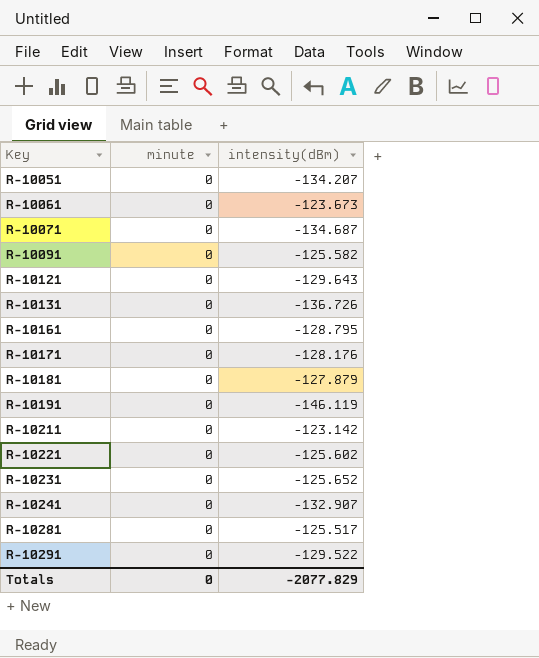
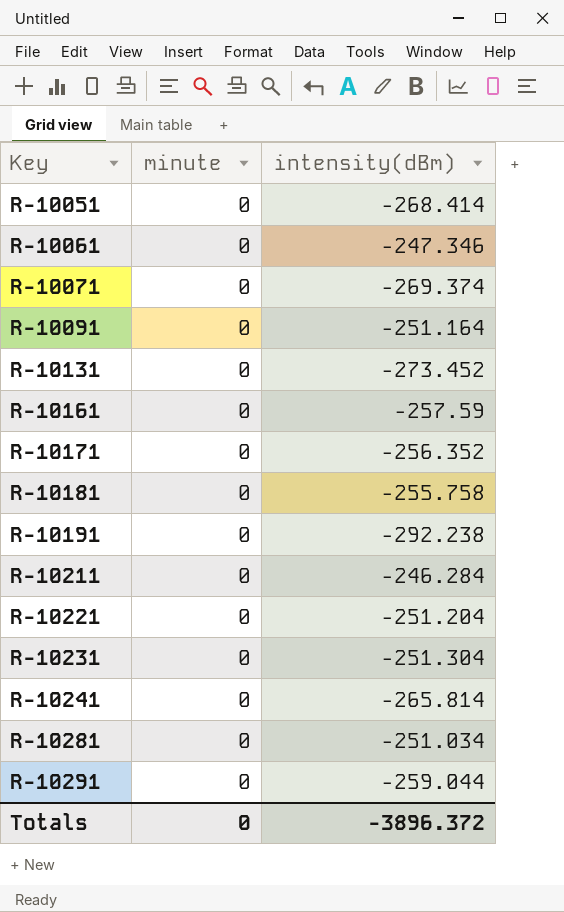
row R-10121: 0 | -129.643 -> none
R-10051 | intensity(dBm): -134.207 -> -268.414
R-10061 | intensity(dBm): -123.673 -> -247.346
R-10071 | intensity(dBm): -134.687 -> -269.374
R-10091 | intensity(dBm): -125.582 -> -251.164
R-10131 | intensity(dBm): -136.726 -> -273.452
R-10161 | intensity(dBm): -128.795 -> -257.59
R-10171 | intensity(dBm): -128.176 -> -256.352
R-10181 | intensity(dBm): -127.879 -> -255.758
R-10191 | intensity(dBm): -146.119 -> -292.238
R-10211 | intensity(dBm): -123.142 -> -246.284
R-10221 | intensity(dBm): -125.602 -> -251.204
R-10231 | intensity(dBm): -125.652 -> -251.304
R-10241 | intensity(dBm): -132.907 -> -265.814
R-10281 | intensity(dBm): -125.517 -> -251.034
R-10291 | intensity(dBm): -129.522 -> -259.044
Totals | intensity(dBm): -2077.829 -> -3896.372

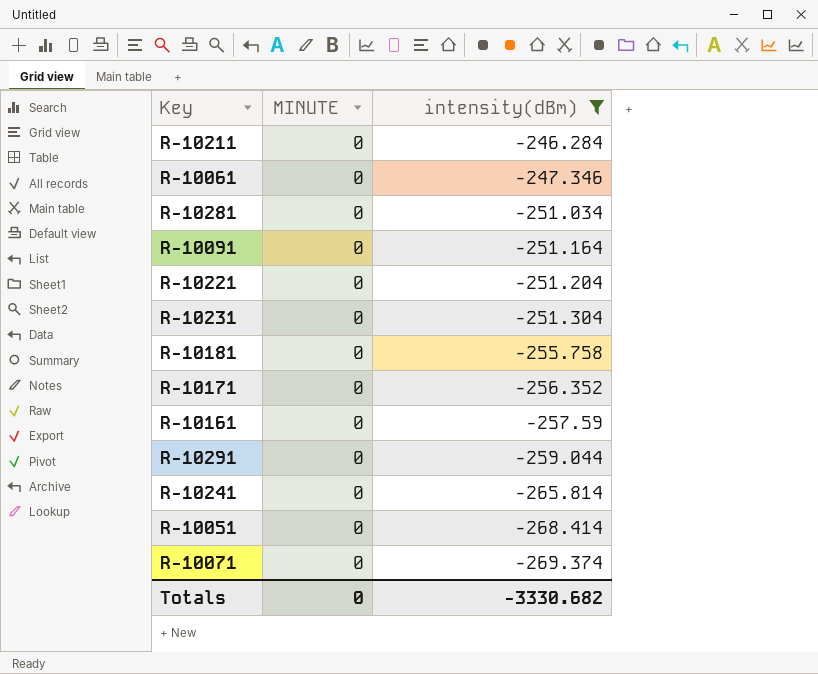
filter: none -> intensity(dBm) >= -269.374
row order: Key ascending -> intensity(dBm) descending
column name: minute -> MINUTE
Totals | intensity(dBm): -3896.372 -> -3330.682

